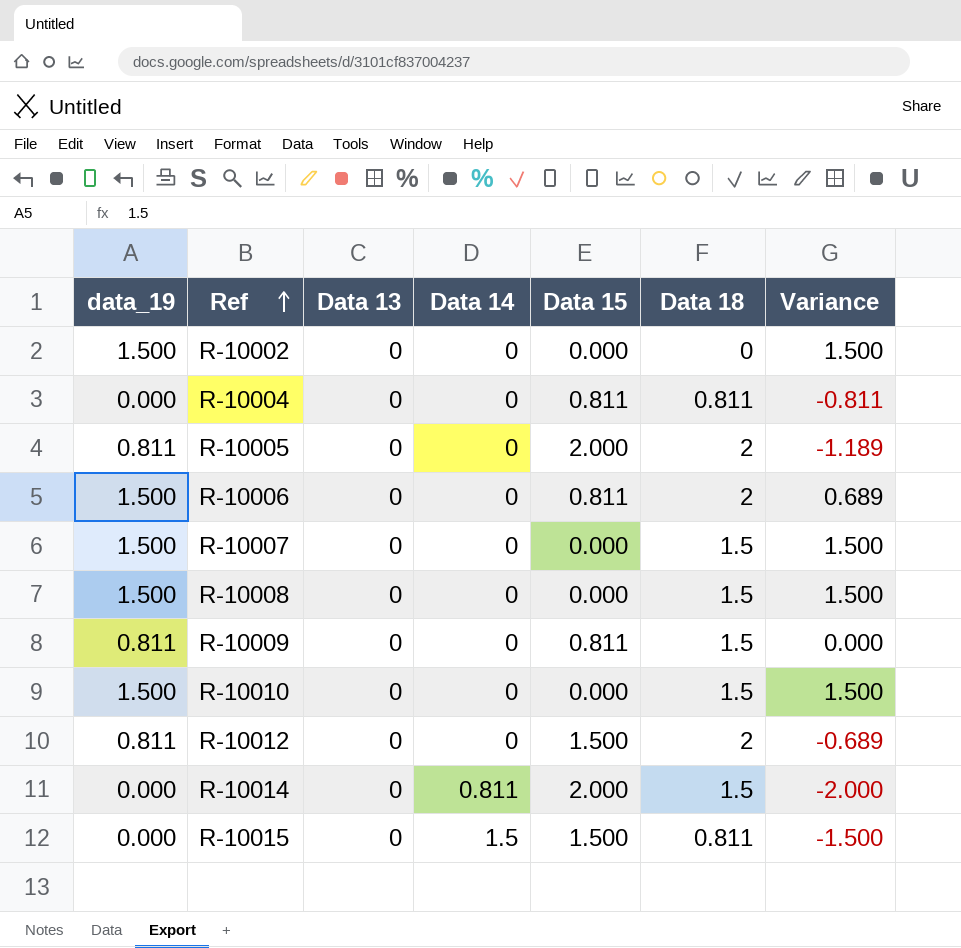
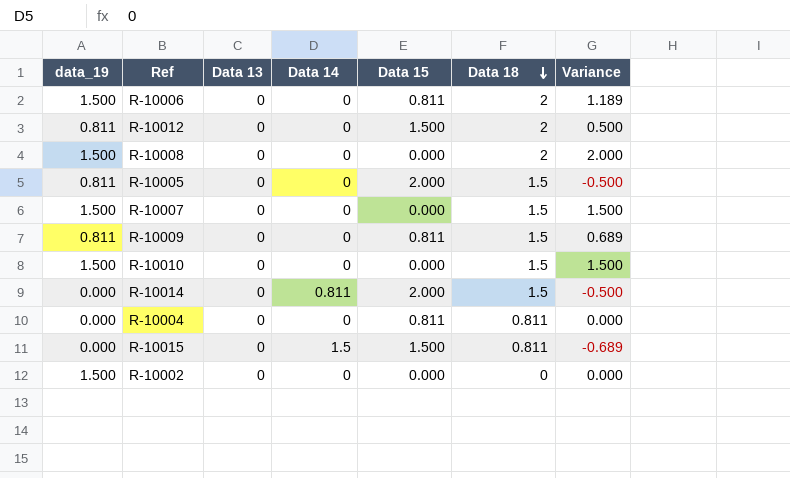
row order: Ref ascending -> Data 18 descending
column Variance | formula: [data_19] - [Data 15] -> [Data 18] - [Data 15]
R-10008 | Data 18: 1.5 -> 2
R-10005 | Data 18: 2 -> 1.5

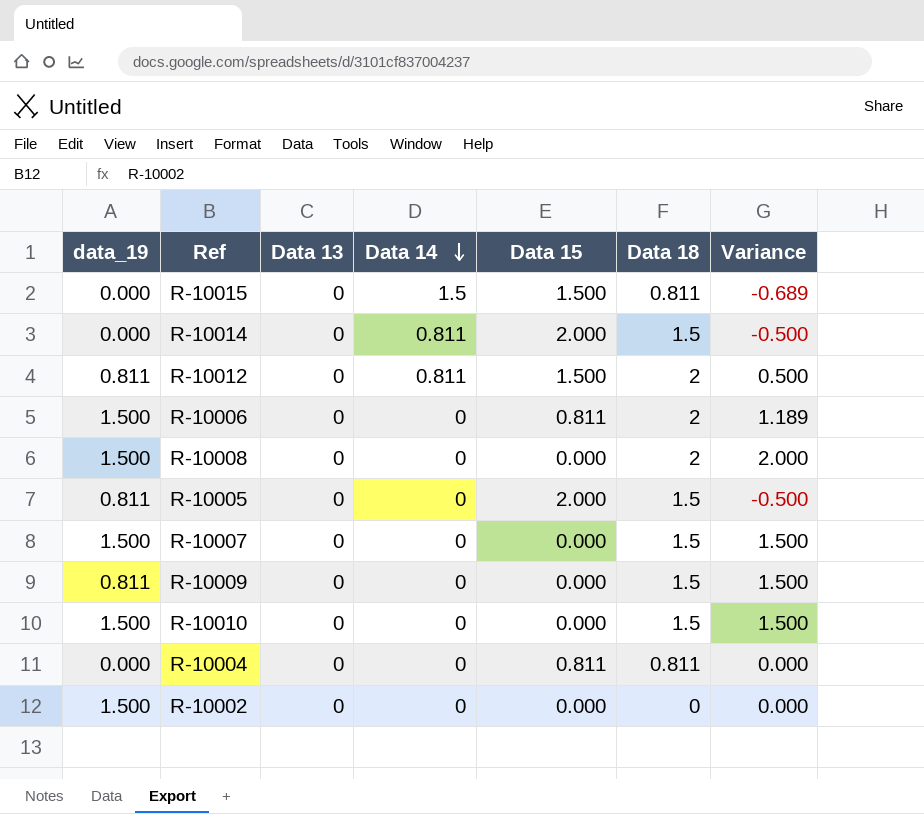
row order: Data 18 descending -> Data 14 descending
R-10012 | Data 14: 0 -> 0.811
R-10009 | Data 15: 0.811 -> 0.000
R-10009 | Variance: 0.689 -> 1.500

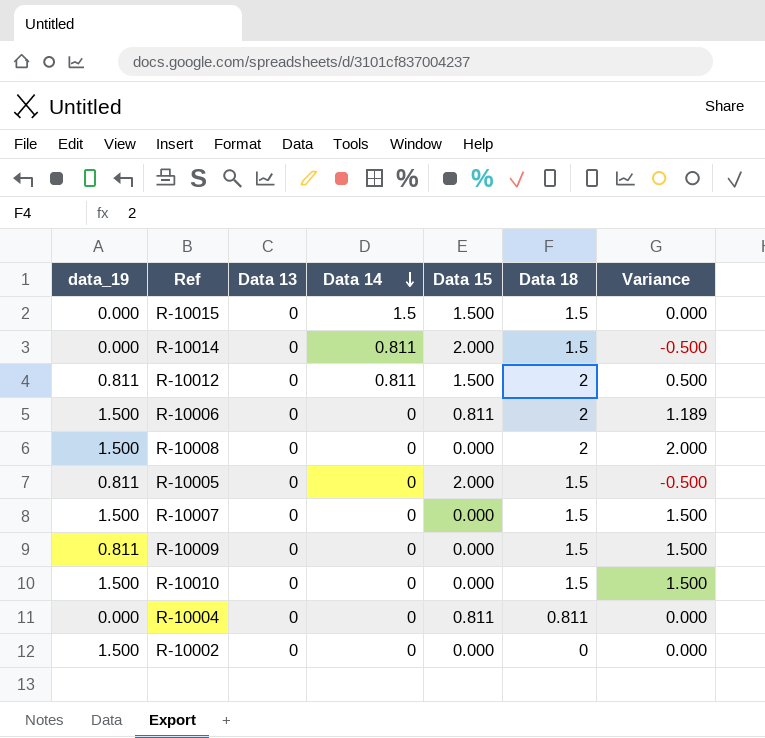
R-10015 | Data 18: 0.811 -> 1.5
R-10015 | Variance: -0.689 -> 0.000

